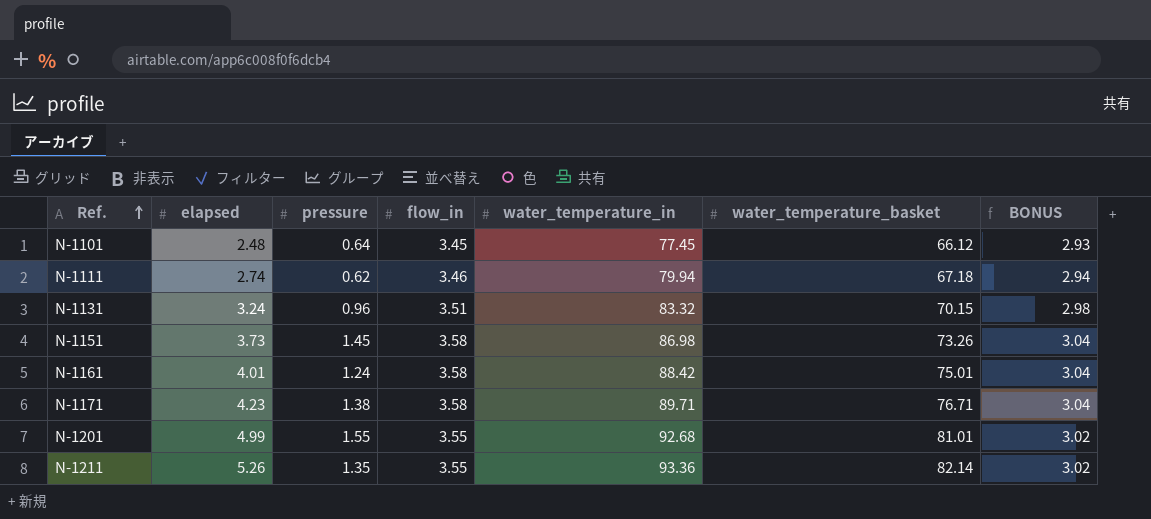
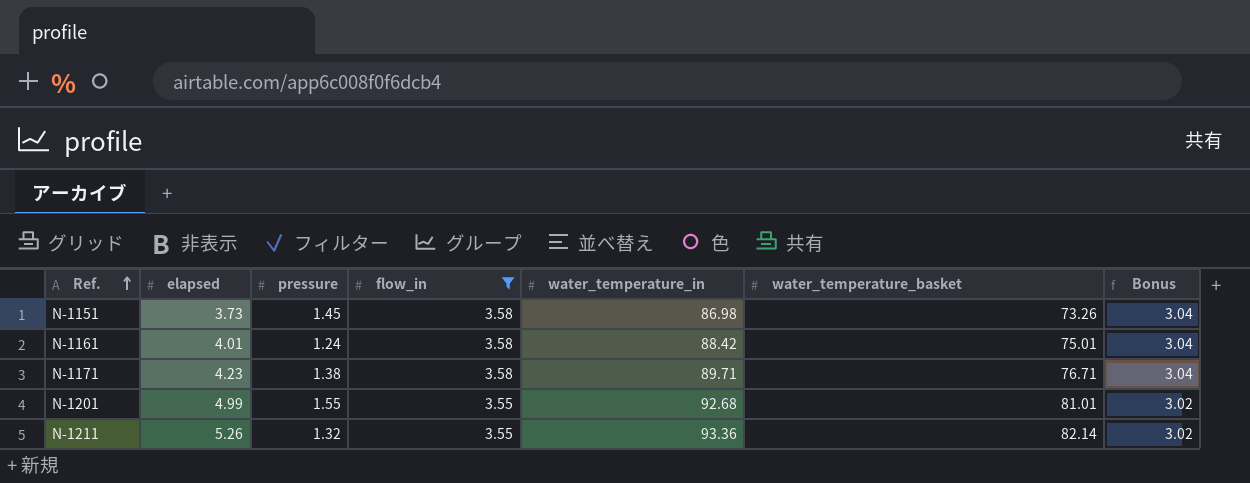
filter: none -> flow_in >= 3.55
column name: BONUS -> Bonus
N-1211 | pressure: 1.35 -> 1.32

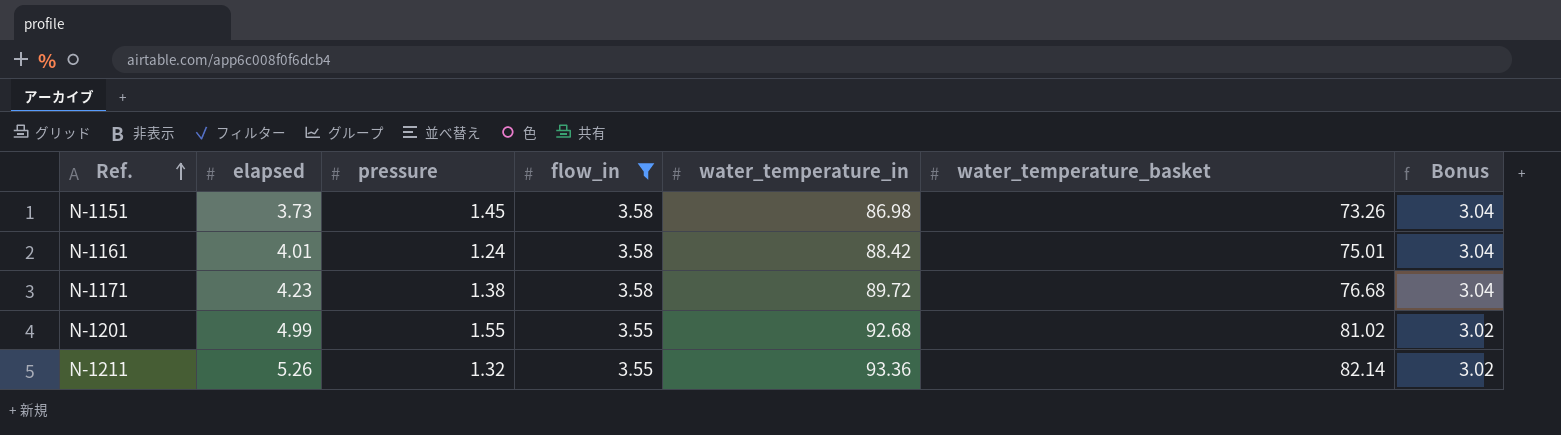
N-1171 | water_temperature_in: 89.71 -> 89.72
N-1171 | water_temperature_basket: 76.71 -> 76.68
N-1201 | water_temperature_basket: 81.01 -> 81.02

